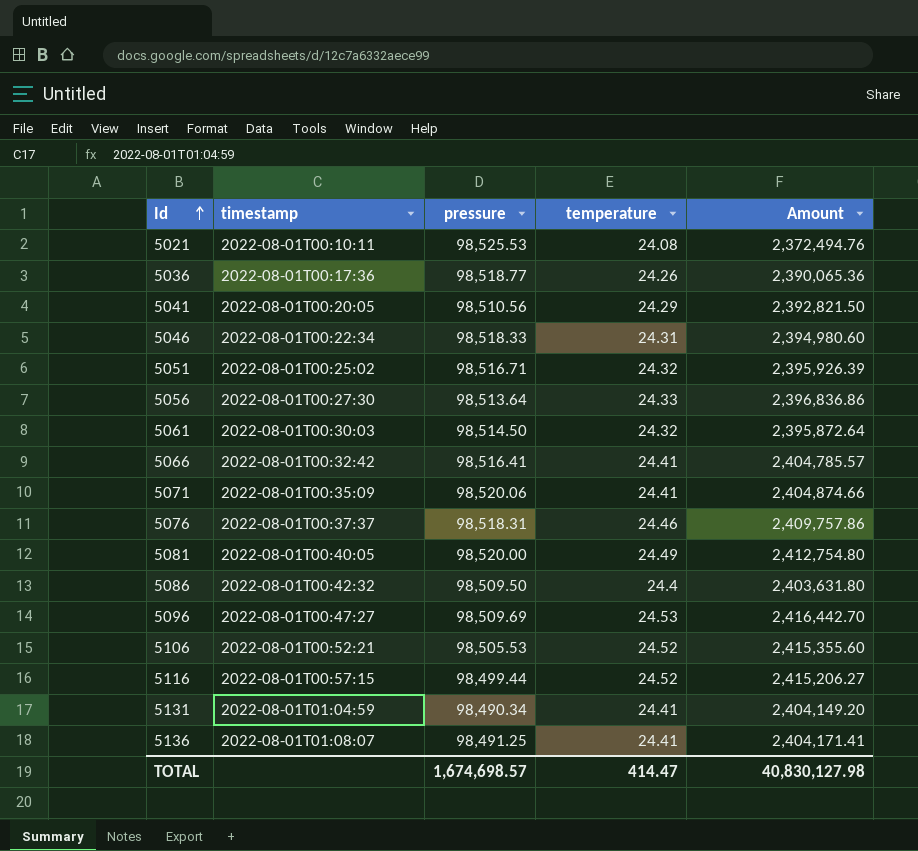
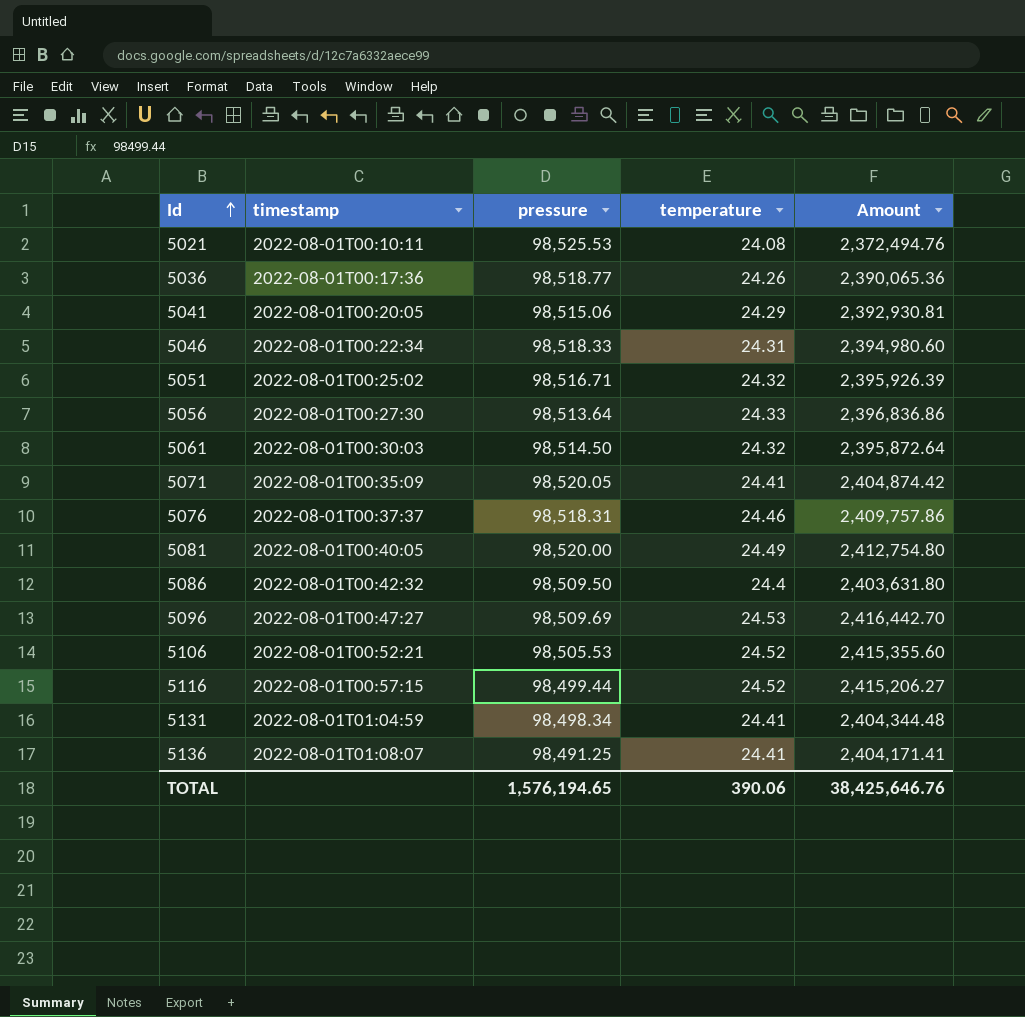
row 5066: 2022-08-01T00:32:42 | 98,516.41 | 24.41 | 2,404,785.57 -> none
5041 | pressure: 98,510.56 -> 98,515.06
5041 | Amount: 2,392,821.50 -> 2,392,930.81
5071 | pressure: 98,520.06 -> 98,520.05
5071 | Amount: 2,404,874.66 -> 2,404,874.42
5131 | pressure: 98,490.34 -> 98,498.34
5131 | Amount: 2,404,149.20 -> 2,404,344.48
TOTAL | pressure: 1,674,698.57 -> 1,576,194.65
TOTAL | temperature: 414.47 -> 390.06
TOTAL | Amount: 40,830,127.98 -> 38,425,646.76

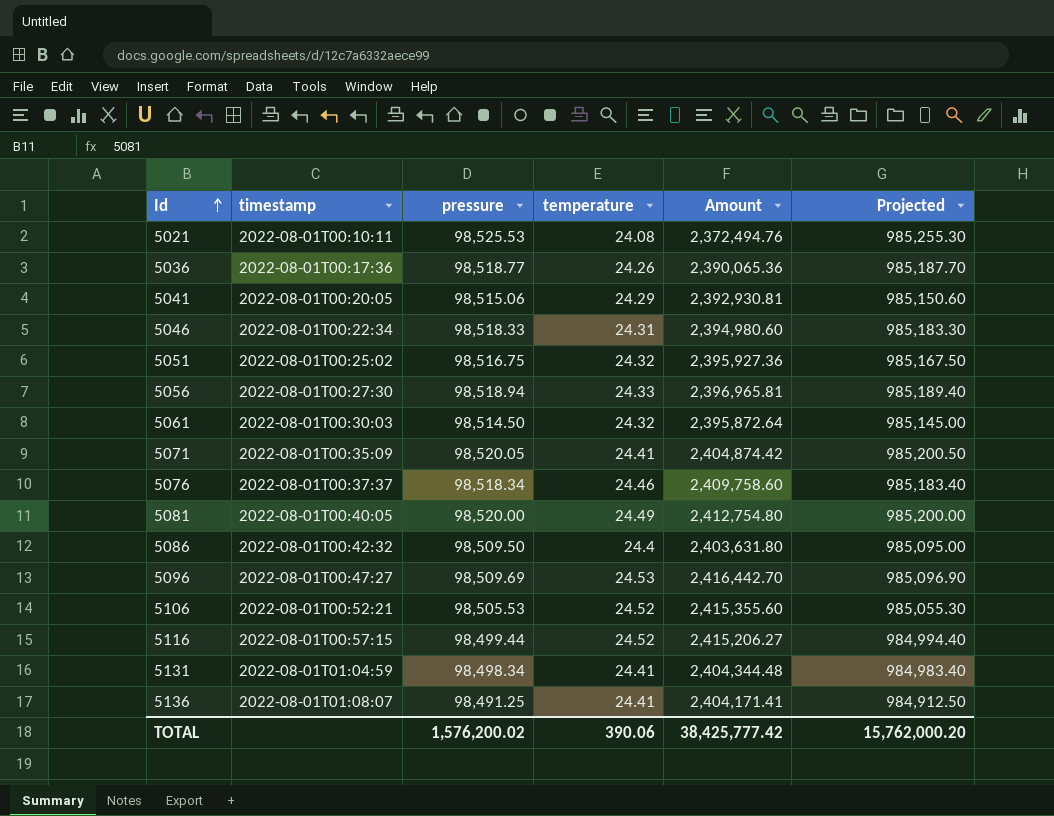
column Projected | formula: none -> [pressure] * 10
5051 | pressure: 98,516.71 -> 98,516.75
5051 | Amount: 2,395,926.39 -> 2,395,927.36
5056 | pressure: 98,513.64 -> 98,518.94
5056 | Amount: 2,396,836.86 -> 2,396,965.81
5076 | pressure: 98,518.31 -> 98,518.34
5076 | Amount: 2,409,757.86 -> 2,409,758.60
TOTAL | pressure: 1,576,194.65 -> 1,576,200.02
TOTAL | Amount: 38,425,646.76 -> 38,425,777.42

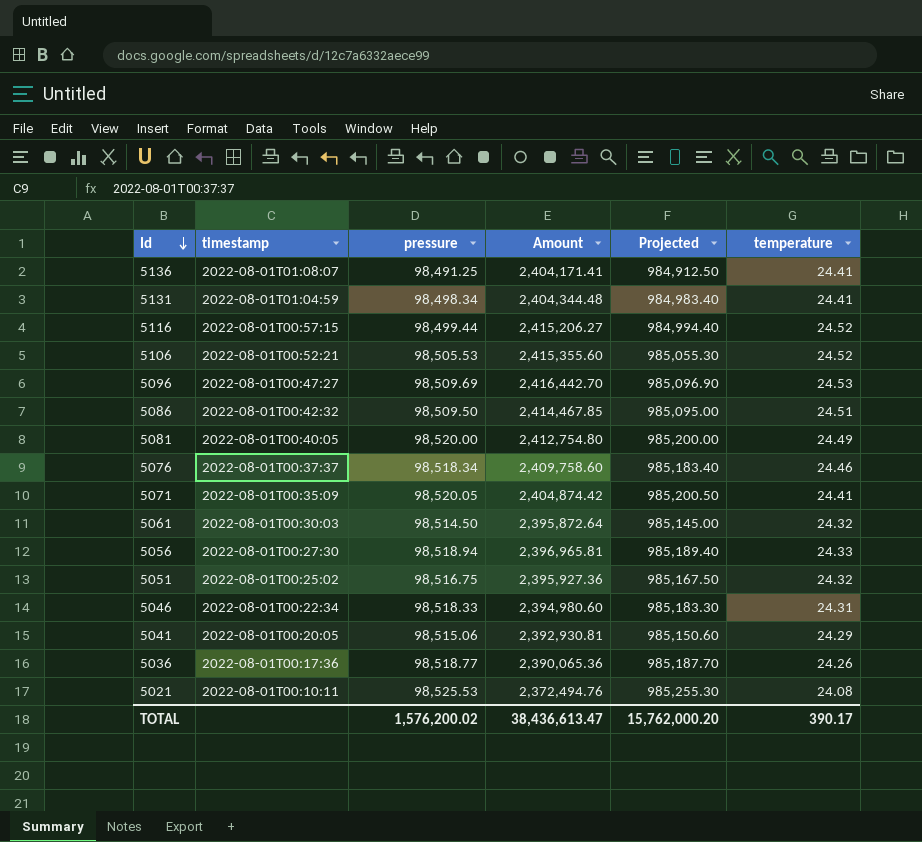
row order: Id ascending -> Id descending
column temperature | position: 4 -> 6
5086 | Amount: 2,403,631.80 -> 2,414,467.85
5086 | temperature: 24.4 -> 24.51
TOTAL | Amount: 38,425,777.42 -> 38,436,613.47
TOTAL | temperature: 390.06 -> 390.17

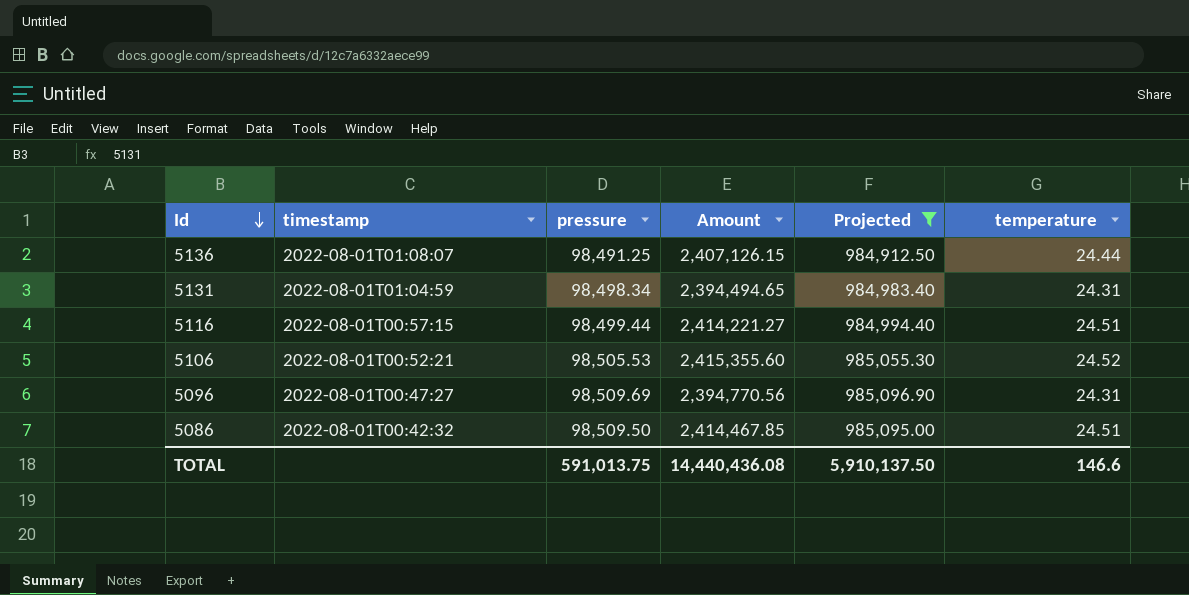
filter: none -> Projected <= 985,096.90
5136 | Amount: 2,404,171.41 -> 2,407,126.15
5136 | temperature: 24.41 -> 24.44
5131 | Amount: 2,404,344.48 -> 2,394,494.65
5131 | temperature: 24.41 -> 24.31
5116 | Amount: 2,415,206.27 -> 2,414,221.27
5116 | temperature: 24.52 -> 24.51
5096 | Amount: 2,416,442.70 -> 2,394,770.56
5096 | temperature: 24.53 -> 24.31
TOTAL | pressure: 1,576,200.02 -> 591,013.75
TOTAL | Amount: 38,436,613.47 -> 14,440,436.08
TOTAL | Projected: 15,762,000.20 -> 5,910,137.50
TOTAL | temperature: 390.17 -> 146.6

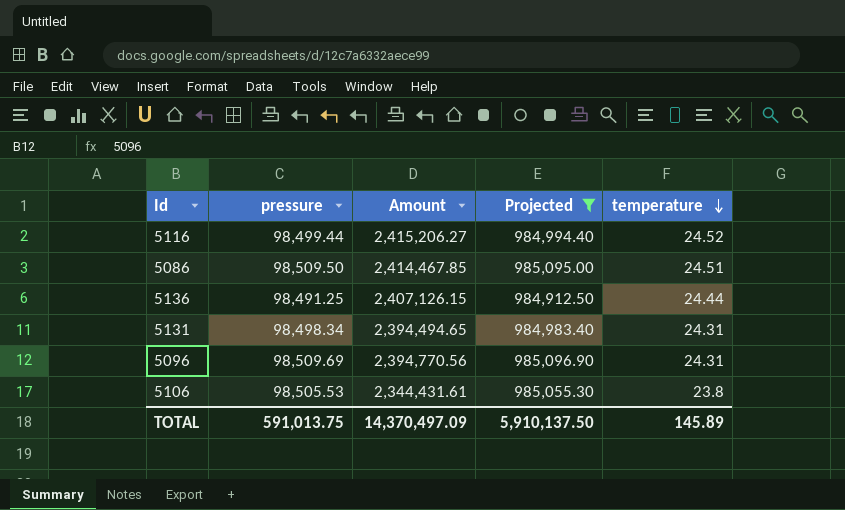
row order: Id descending -> temperature descending
column timestamp | position: 2 -> none
5116 | Amount: 2,414,221.27 -> 2,415,206.27
5116 | temperature: 24.51 -> 24.52
5106 | Amount: 2,415,355.60 -> 2,344,431.61
5106 | temperature: 24.52 -> 23.8
TOTAL | Amount: 14,440,436.08 -> 14,370,497.09
TOTAL | temperature: 146.6 -> 145.89

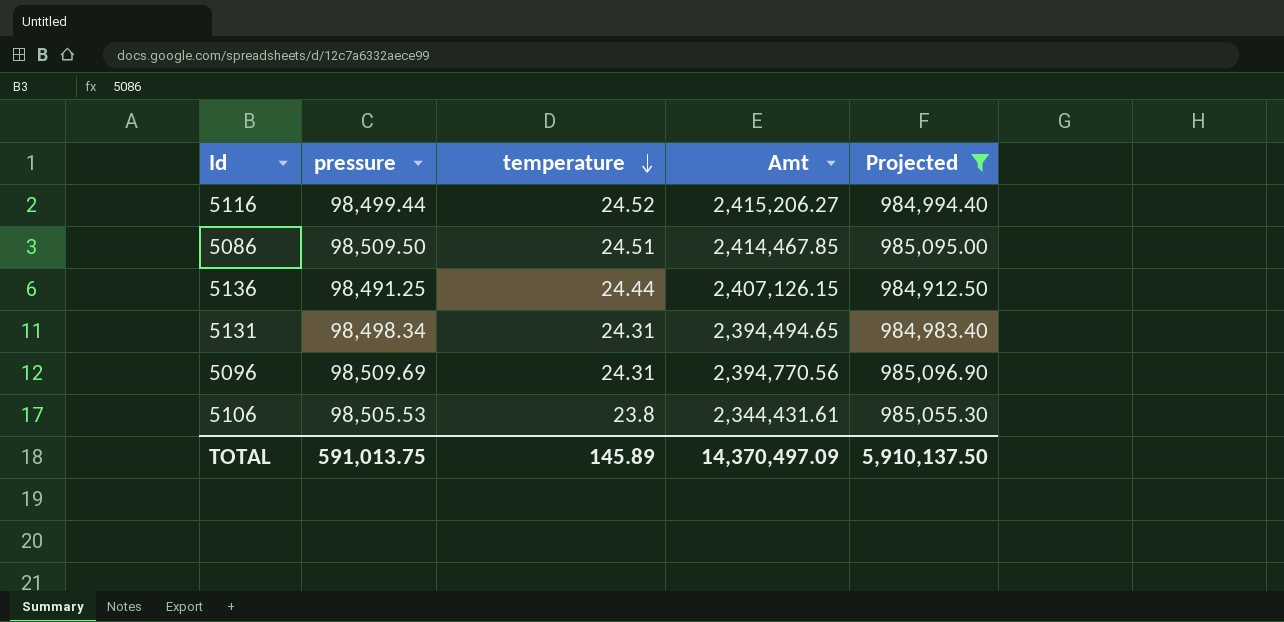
column temperature | position: 5 -> 3
column name: Amount -> Amt

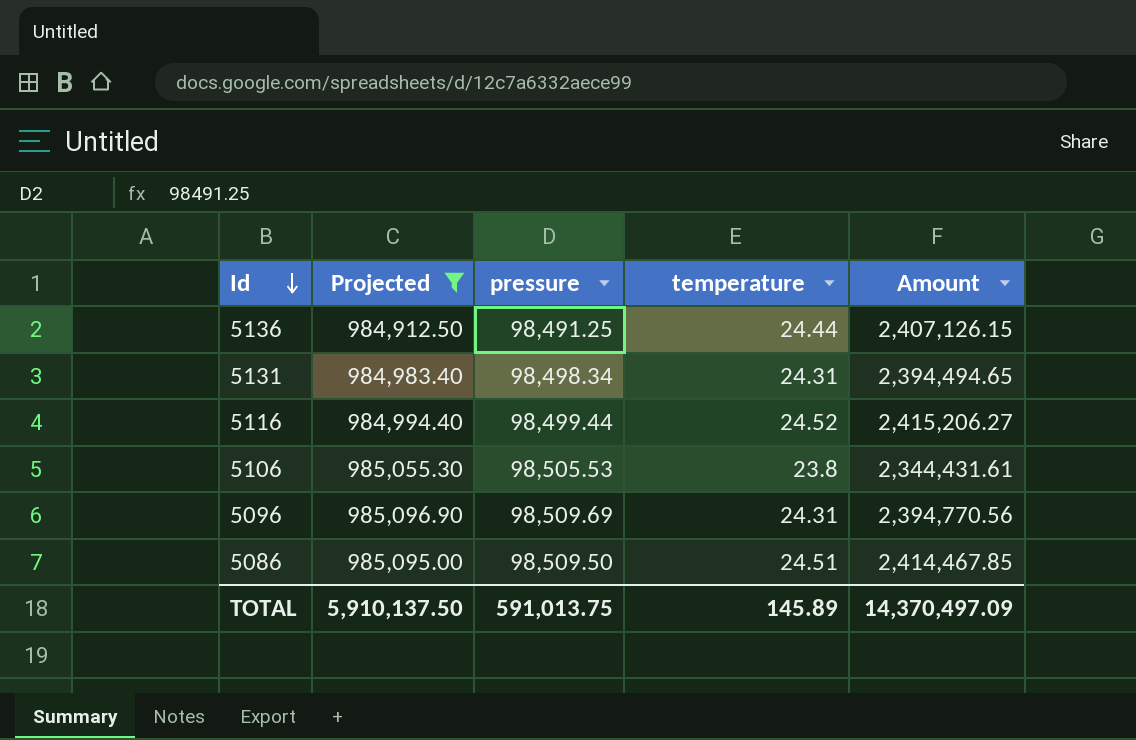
row order: temperature descending -> Id descending
column Projected | position: 5 -> 2
column name: Amt -> Amount

